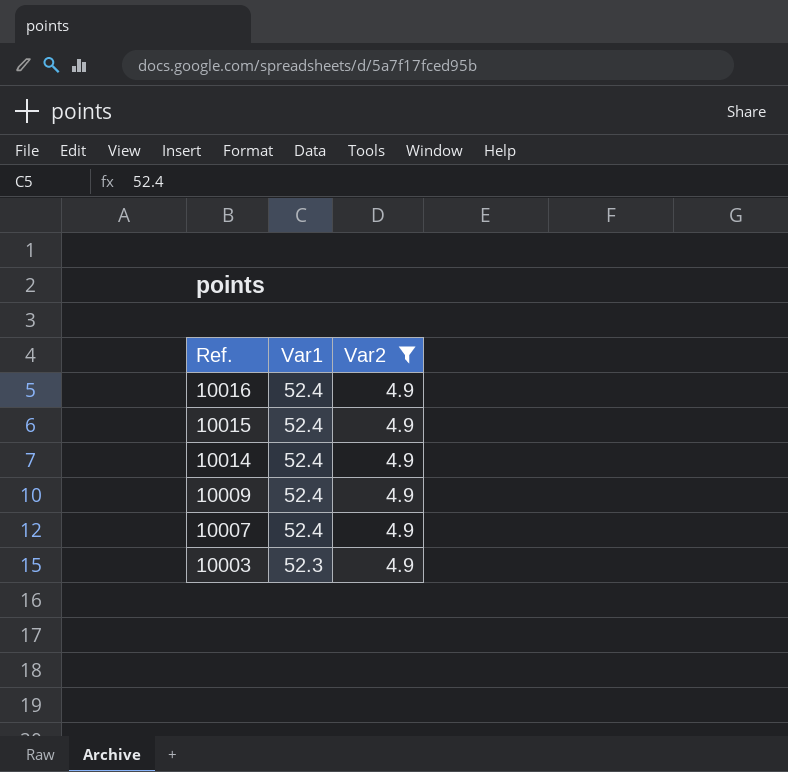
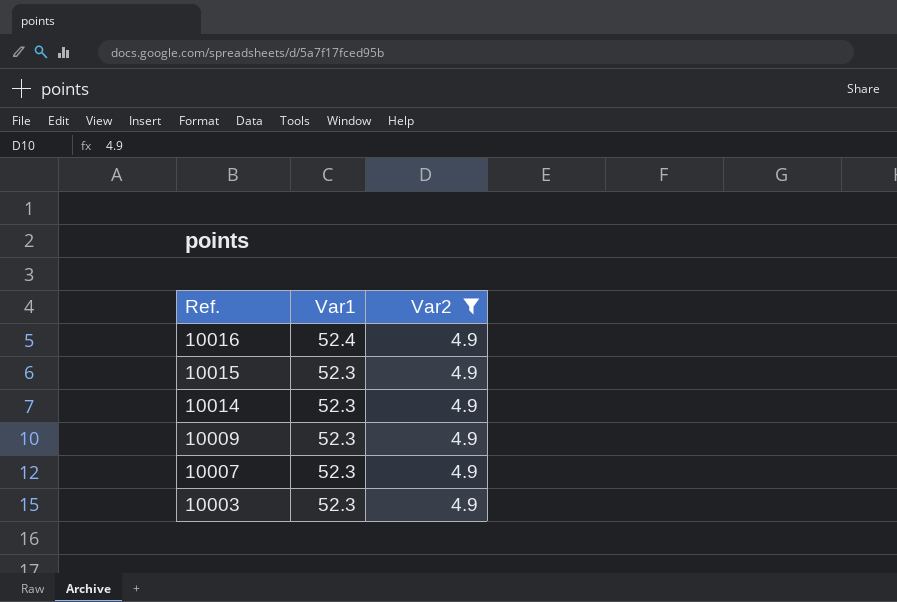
10015 | Var1: 52.4 -> 52.3
10014 | Var1: 52.4 -> 52.3
10009 | Var1: 52.4 -> 52.3
10007 | Var1: 52.4 -> 52.3

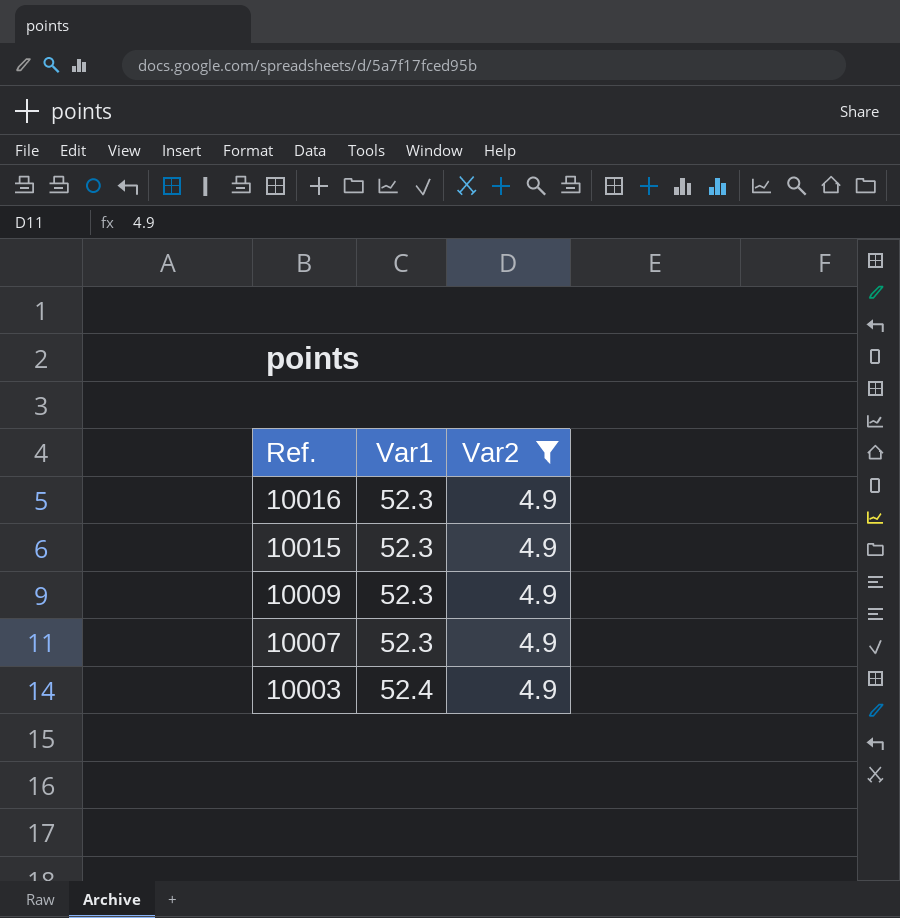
row 10014: 52.3 | 4.9 -> none
10016 | Var1: 52.4 -> 52.3
10003 | Var1: 52.3 -> 52.4

